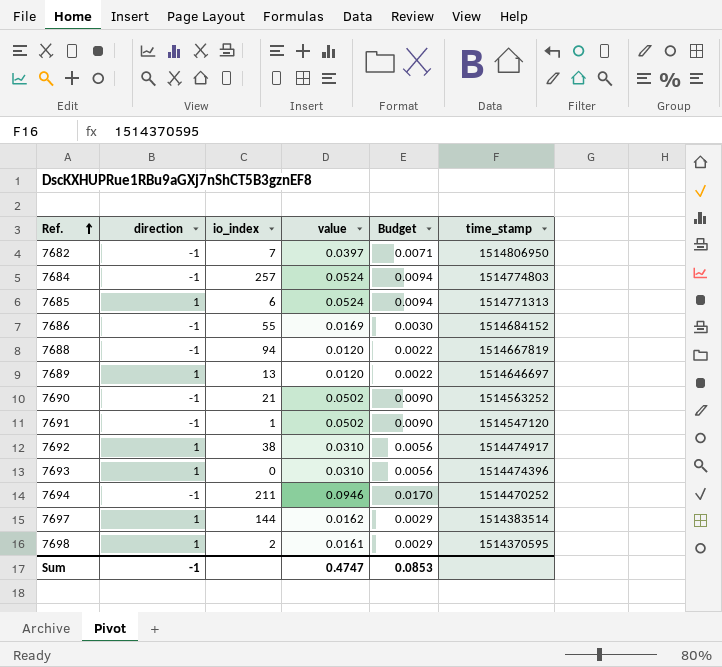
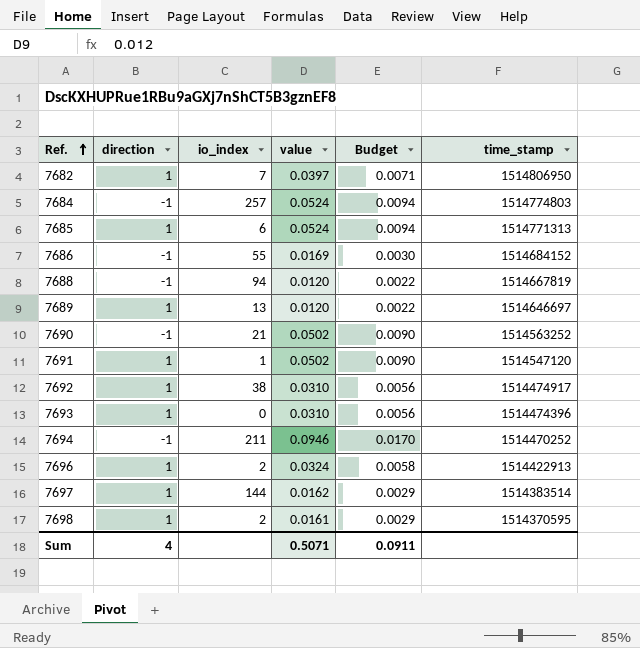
7682 | direction: -1 -> 1
7691 | direction: -1 -> 1
row 7696: none -> 1 | 2 | 0.0324 | 0.0058 | 1514422913
Sum | direction: -1 -> 4
Sum | value: 0.4747 -> 0.5071
Sum | Budget: 0.0853 -> 0.0911

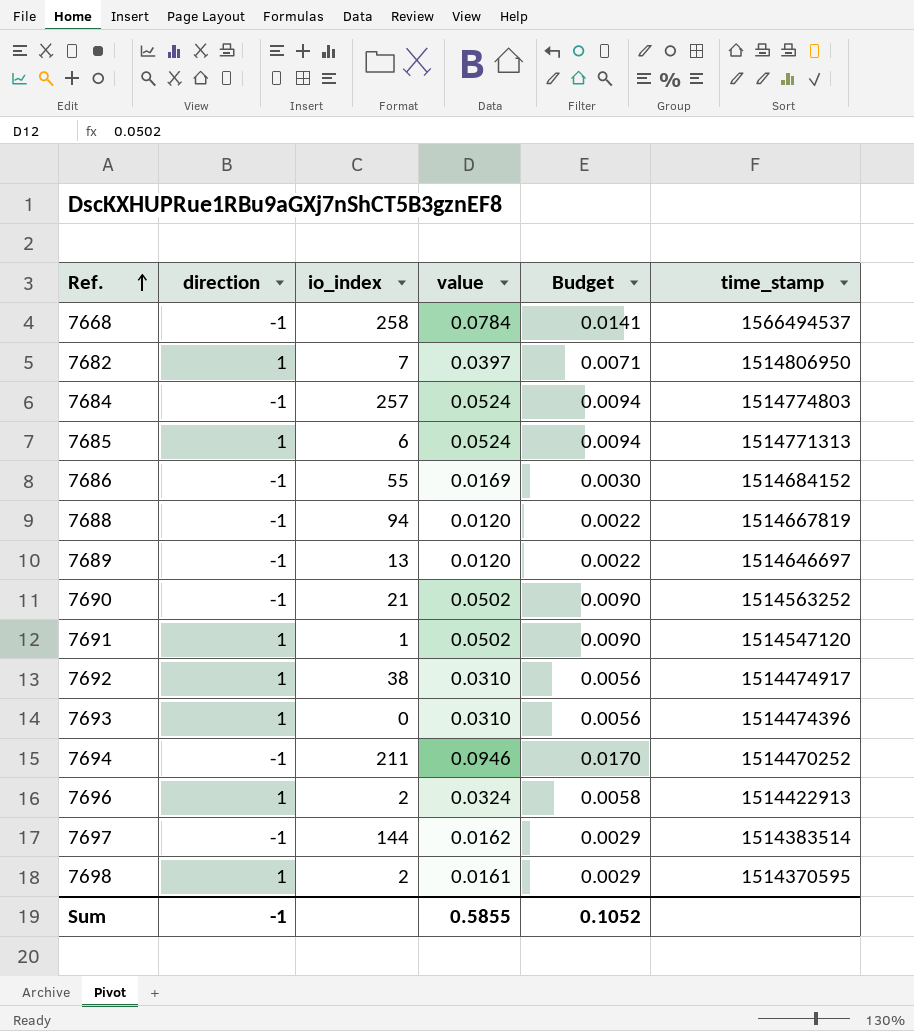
row 7668: none -> -1 | 258 | 0.0784 | 0.0141 | 1566494537
7689 | direction: 1 -> -1
7697 | direction: 1 -> -1
Sum | direction: 4 -> -1
Sum | value: 0.5071 -> 0.5855
Sum | Budget: 0.0911 -> 0.1052

